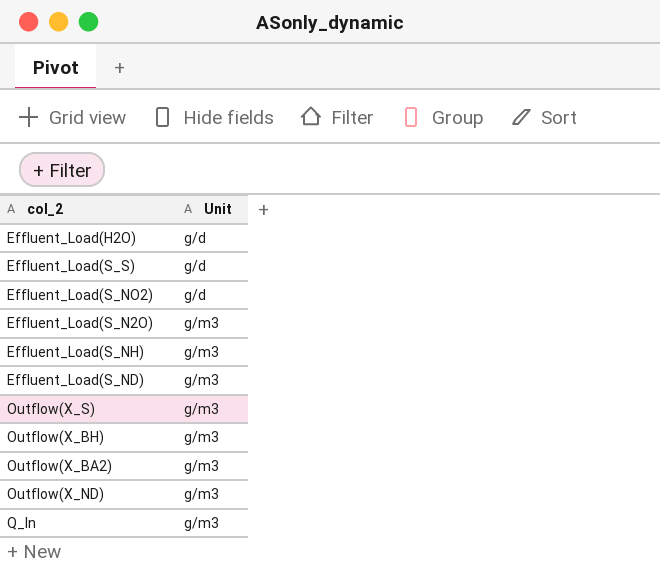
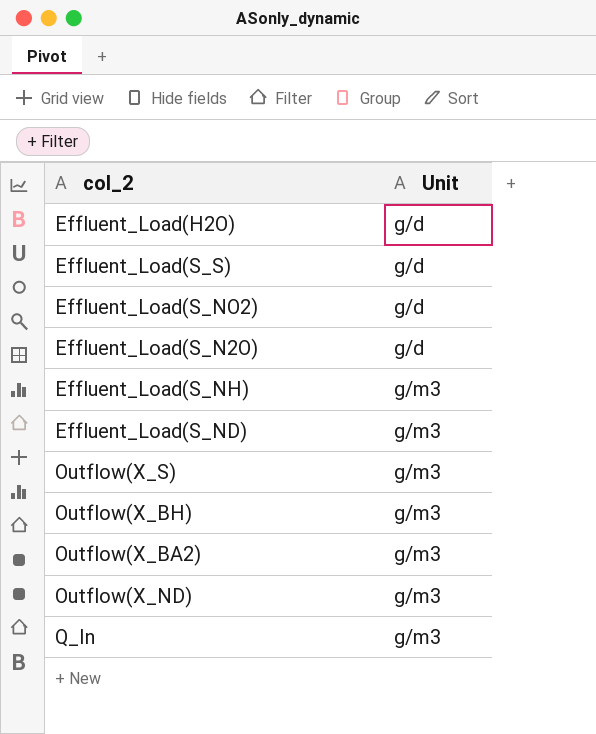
Effluent_Load(S_N2O) | Unit: g/m3 -> g/d

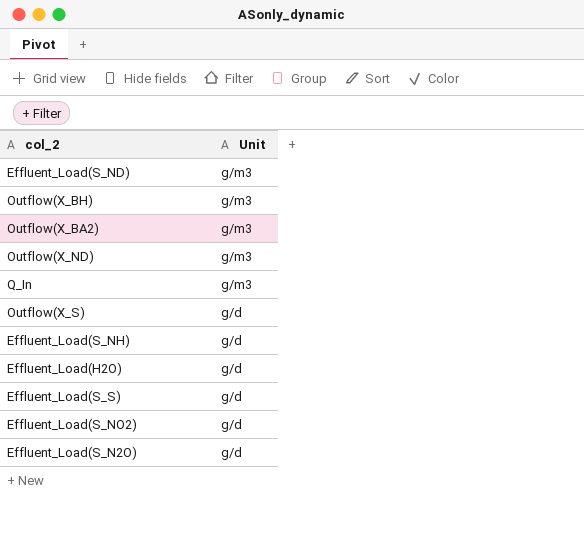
row order: Unit ascending -> Unit descending
Outflow(X_S) | Unit: g/m3 -> g/d
Effluent_Load(S_NH) | Unit: g/m3 -> g/d

